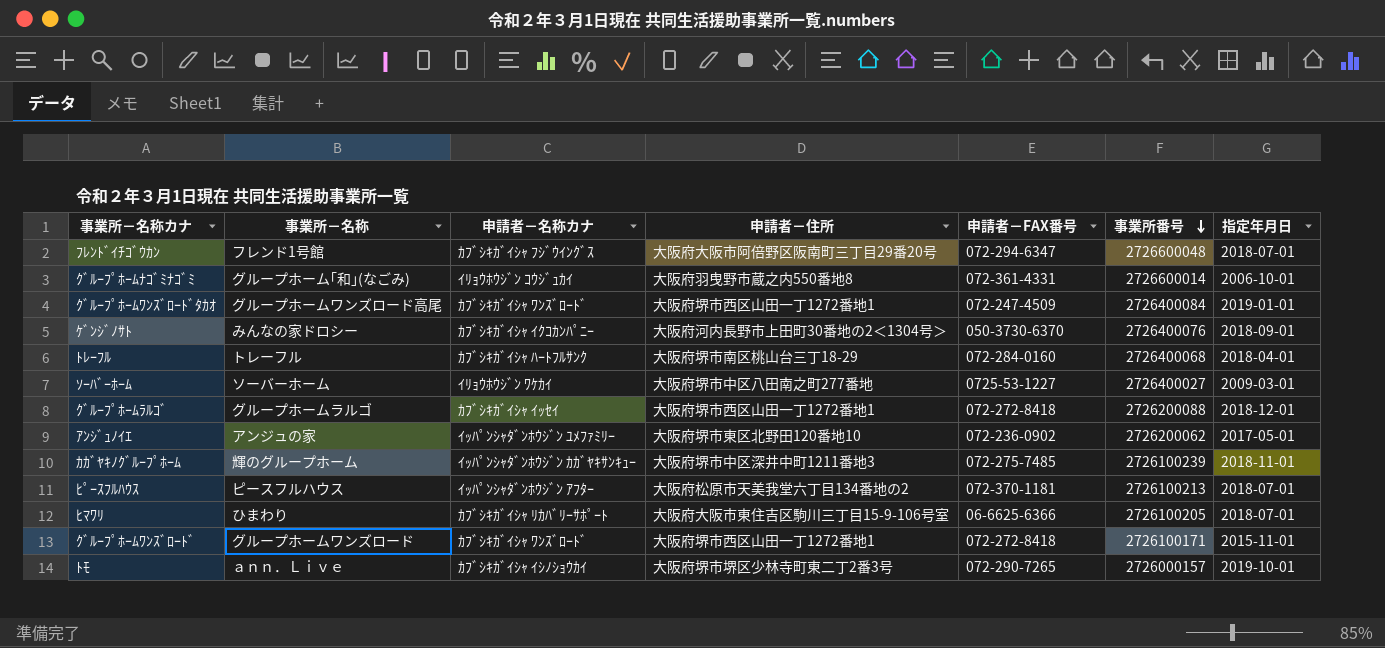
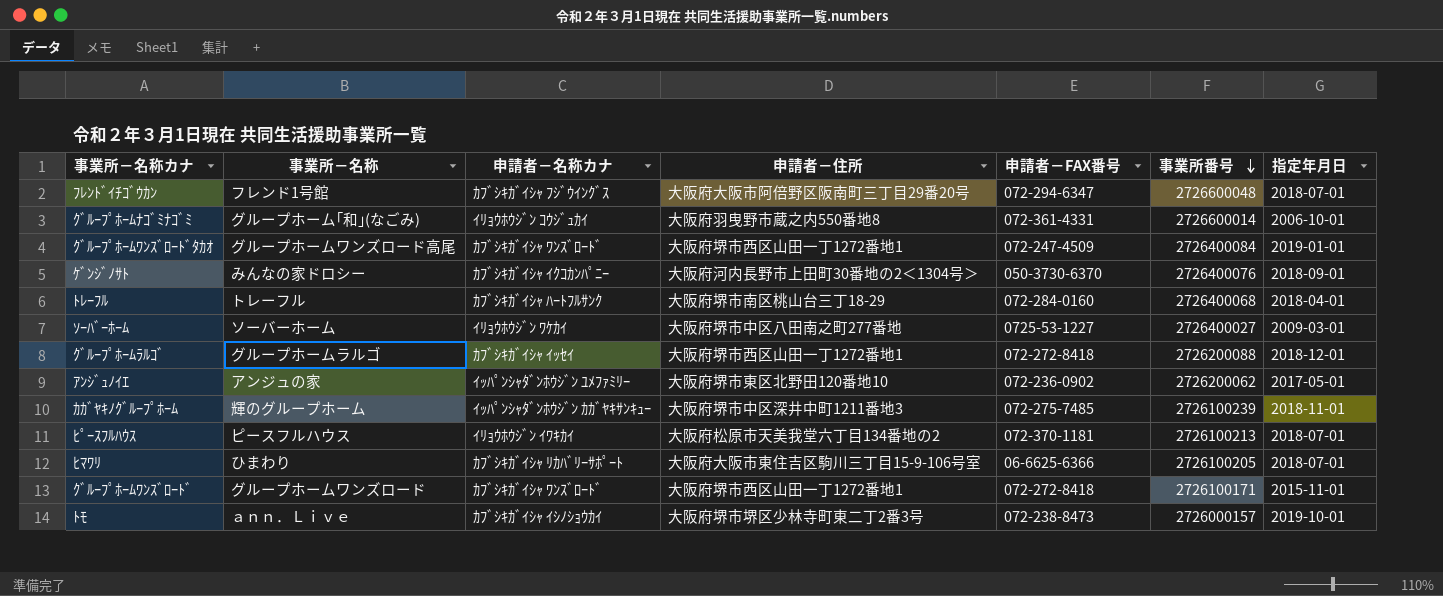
ﾋﾟｰｽﾌﾙﾊｳｽ | 申請者－名称カナ: ｲｯﾊﾟﾝｼｬﾀﾞﾝﾎｳｼﾞﾝ ｱﾌﾀｰ -> ｲﾘｮｳﾎｳｼﾞﾝ ｲﾜｷｶｲ
ﾄﾓ | 申請者－FAX番号: 072-290-7265 -> 072-238-8473

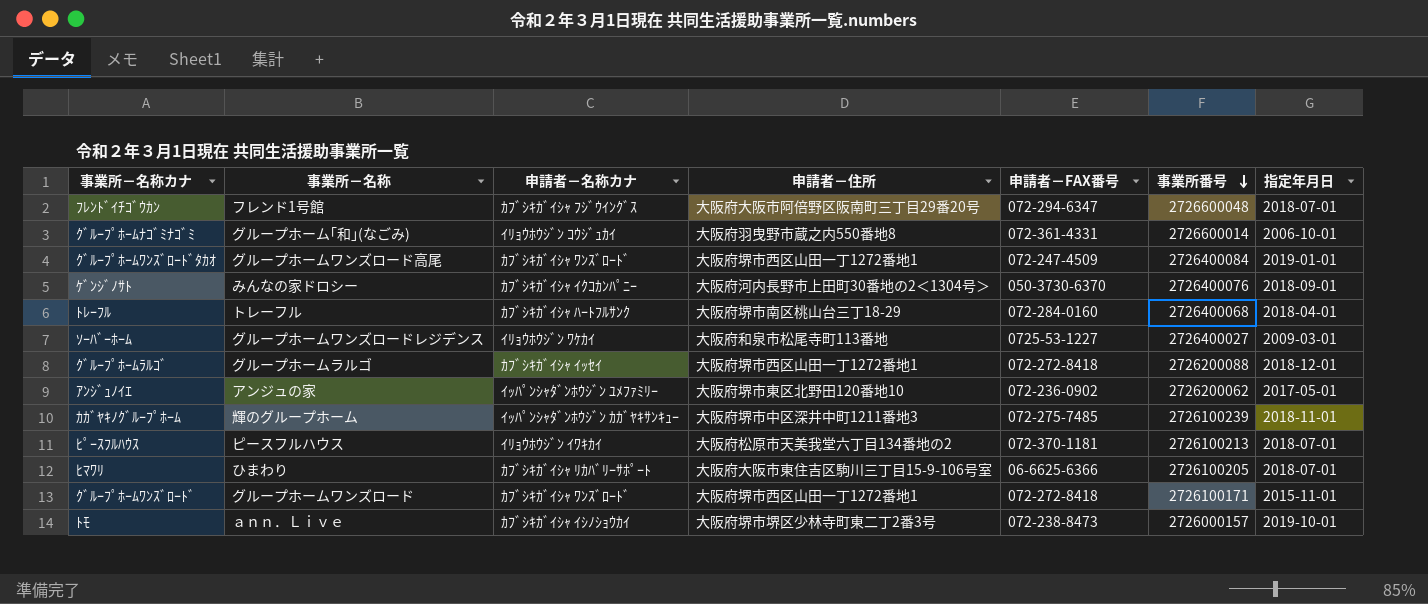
ｿｰﾊﾞｰﾎｰﾑ | 事業所－名称: ソーバーホーム -> グループホームワンズロードレジデンス
ｿｰﾊﾞｰﾎｰﾑ | 申請者－住所: 大阪府堺市中区八田南之町277番地 -> 大阪府和泉市松尾寺町113番地

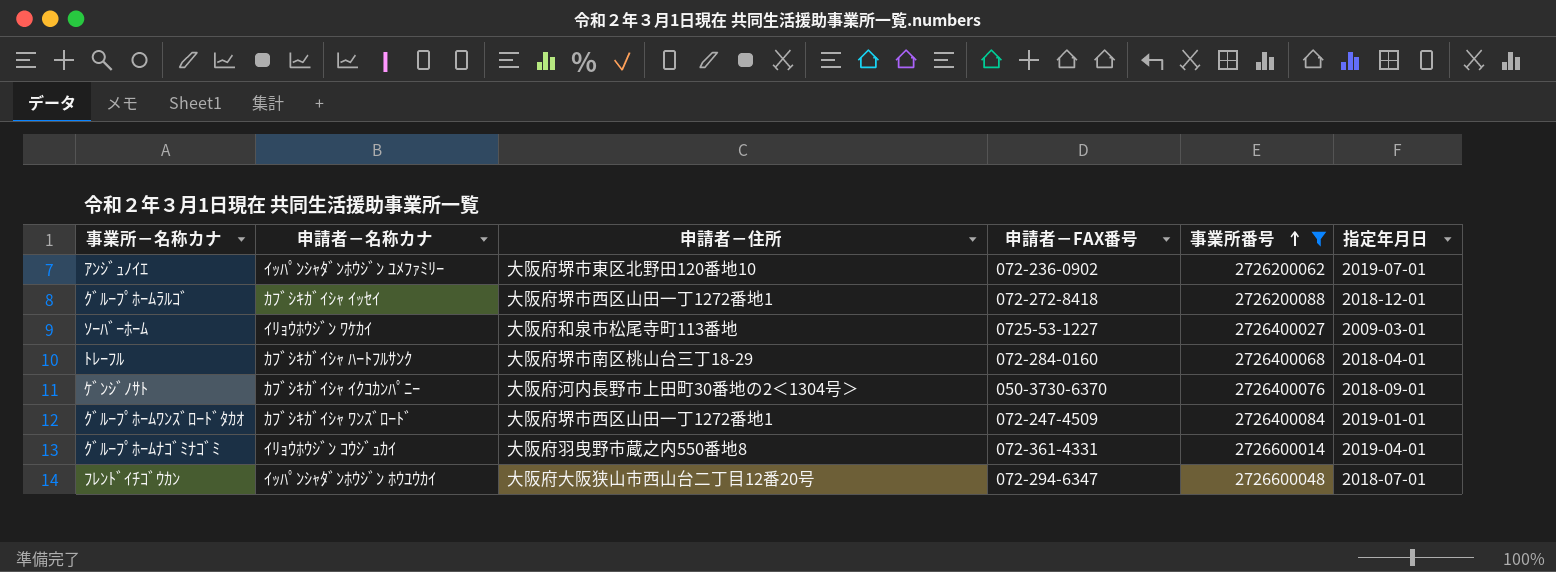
filter: none -> 事業所番号 >= 2726200062
row order: 事業所番号 descending -> 事業所番号 ascending
column 事業所－名称 | position: 2 -> none
ｱﾝｼﾞｭﾉｲｴ | 指定年月日: 2017-05-01 -> 2019-07-01
ｸﾞﾙｰﾌﾟﾎｰﾑﾅｺﾞﾐﾅｺﾞﾐ | 指定年月日: 2006-10-01 -> 2019-04-01
ﾌﾚﾝﾄﾞｲﾁｺﾞｳｶﾝ | 申請者－名称カナ: ｶﾌﾞｼｷｶﾞｲｼｬ ﾌｼﾞｳｲﾝｸﾞｽ -> ｲｯﾊﾟﾝｼｬﾀﾞﾝﾎｳｼﾞﾝ ﾎｳﾕｳｶｲ
ﾌﾚﾝﾄﾞｲﾁｺﾞｳｶﾝ | 申請者－住所: 大阪府大阪市阿倍野区阪南町三丁目29番20号 -> 大阪府大阪狭山市西山台二丁目12番20号

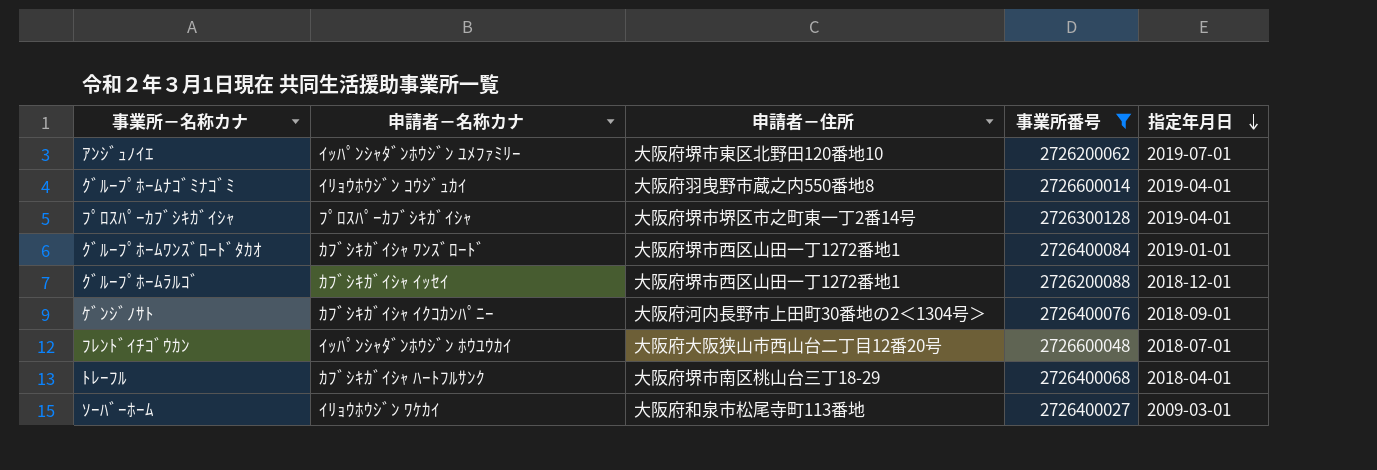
row order: 事業所番号 ascending -> 指定年月日 descending
column 申請者－FAX番号 | position: 4 -> none
row ﾌﾟﾛｽﾊﾟｰｶﾌﾞｼｷｶﾞｲｼｬ: none -> ﾌﾟﾛｽﾊﾟｰｶﾌﾞｼｷｶﾞｲｼｬ | 大阪府堺市堺区市之町東一丁2番14号 | 2726300128 | 2019-04-01

